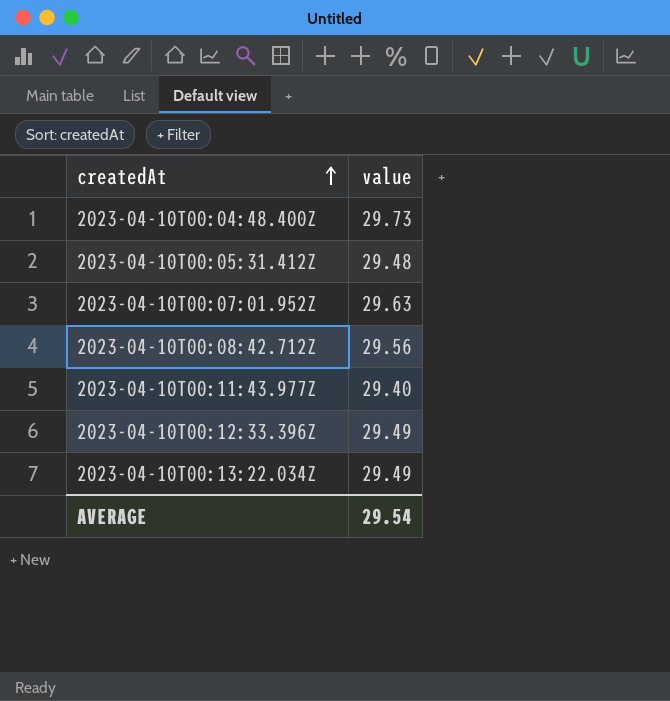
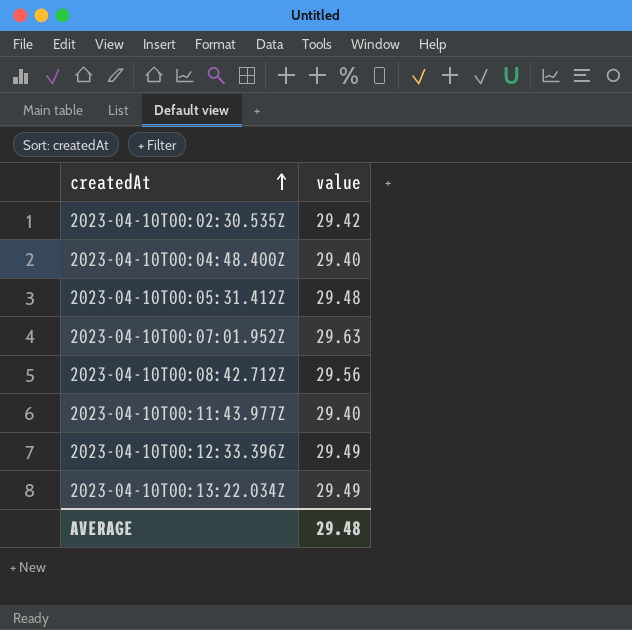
row 2023-04-10T00:02:30.535Z: none -> 29.42
2023-04-10T00:04:48.400Z | value: 29.73 -> 29.40
AVERAGE | value: 29.54 -> 29.48

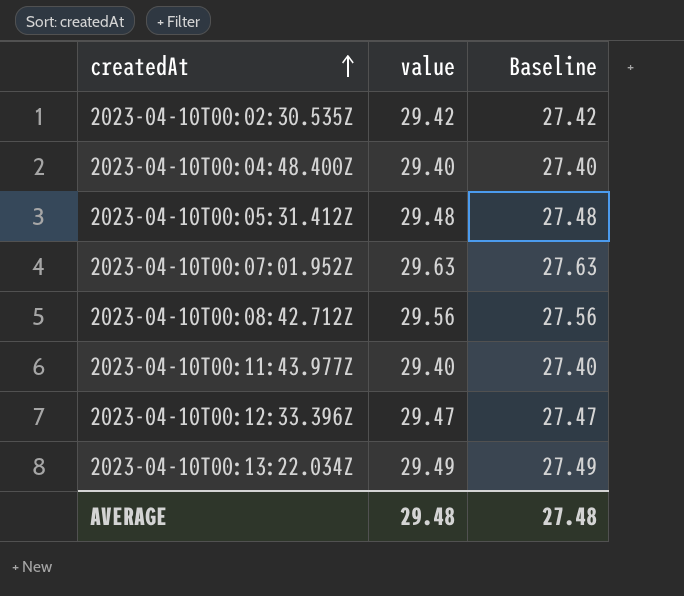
column Baseline | formula: none -> [value] - 2
2023-04-10T00:12:33.396Z | value: 29.49 -> 29.47

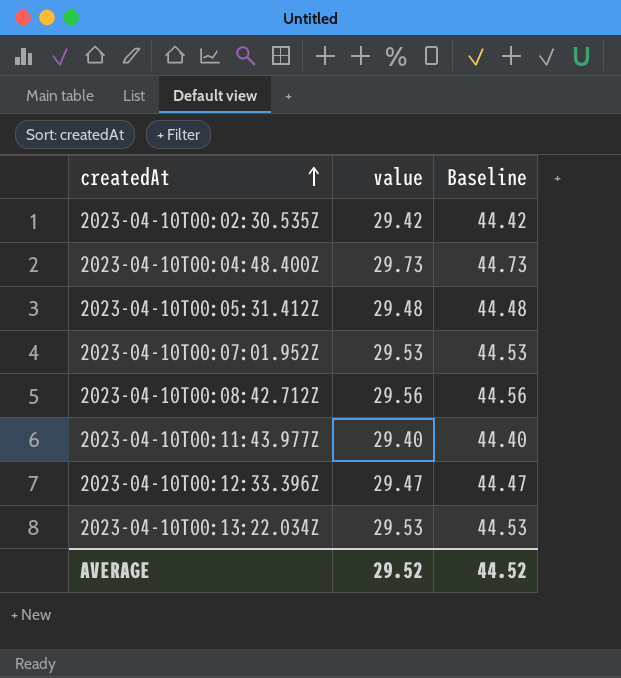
column Baseline | formula: [value] - 2 -> [value] + 15
2023-04-10T00:04:48.400Z | value: 29.40 -> 29.73
2023-04-10T00:07:01.952Z | value: 29.63 -> 29.53
2023-04-10T00:13:22.034Z | value: 29.49 -> 29.53
AVERAGE | value: 29.48 -> 29.52
AVERAGE | Baseline: 27.48 -> 44.52

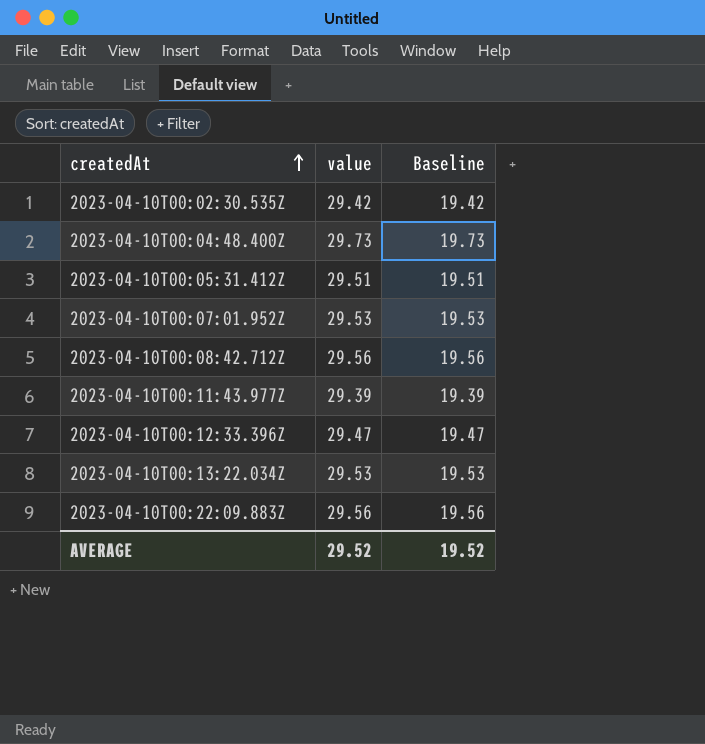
column Baseline | formula: [value] + 15 -> [value] - 10
2023-04-10T00:05:31.412Z | value: 29.48 -> 29.51
2023-04-10T00:11:43.977Z | value: 29.40 -> 29.39
row 2023-04-10T00:22:09.883Z: none -> 29.56 | 19.56
AVERAGE | Baseline: 44.52 -> 19.52

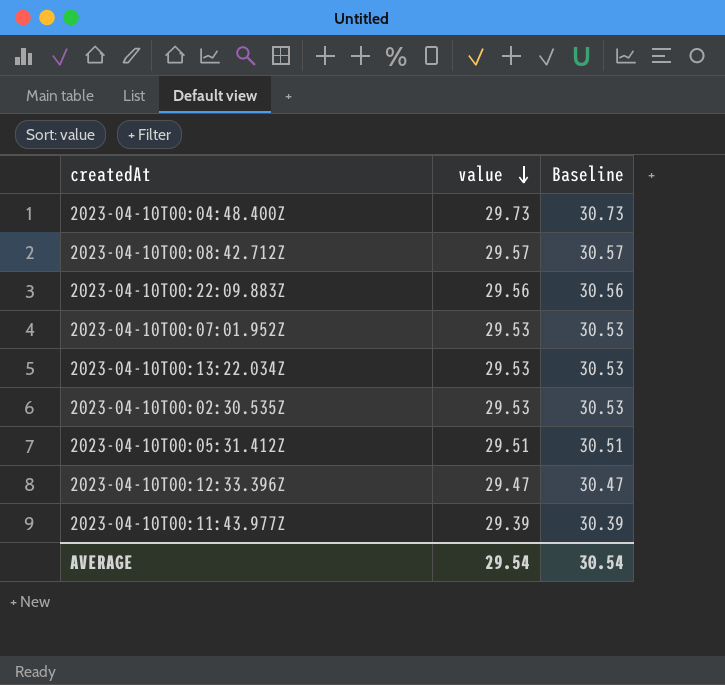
row order: createdAt ascending -> value descending
column Baseline | formula: [value] - 10 -> [value] + 1
2023-04-10T00:08:42.712Z | value: 29.56 -> 29.57
2023-04-10T00:02:30.535Z | value: 29.42 -> 29.53
AVERAGE | value: 29.52 -> 29.54
AVERAGE | Baseline: 19.52 -> 30.54

